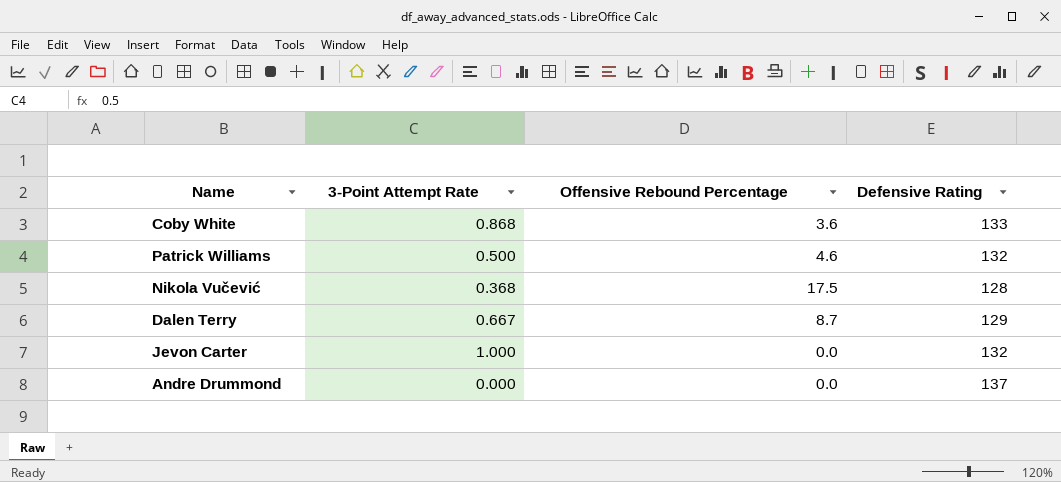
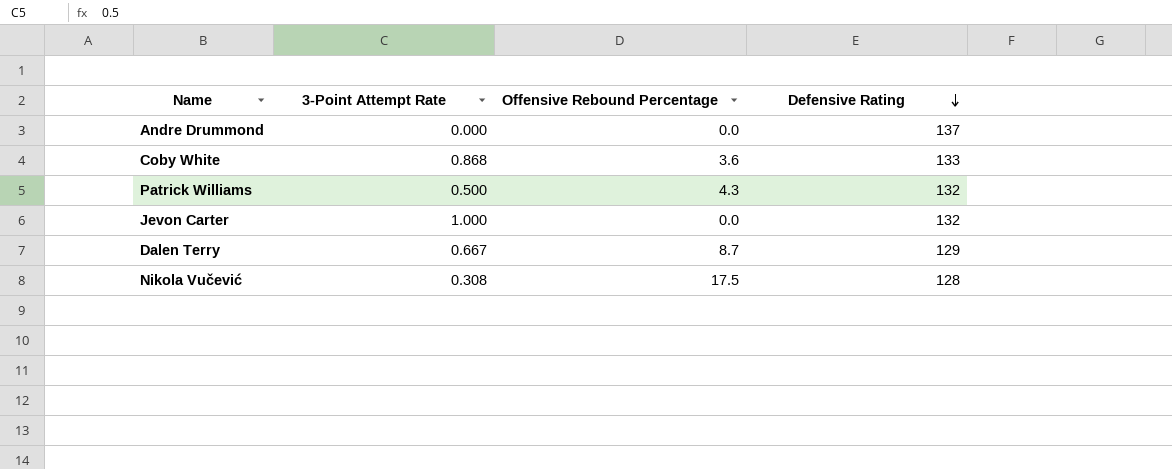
row order: none -> Defensive Rating descending
Patrick Williams | Offensive Rebound Percentage: 4.6 -> 4.3
Nikola Vučević | 3-Point Attempt Rate: 0.368 -> 0.308

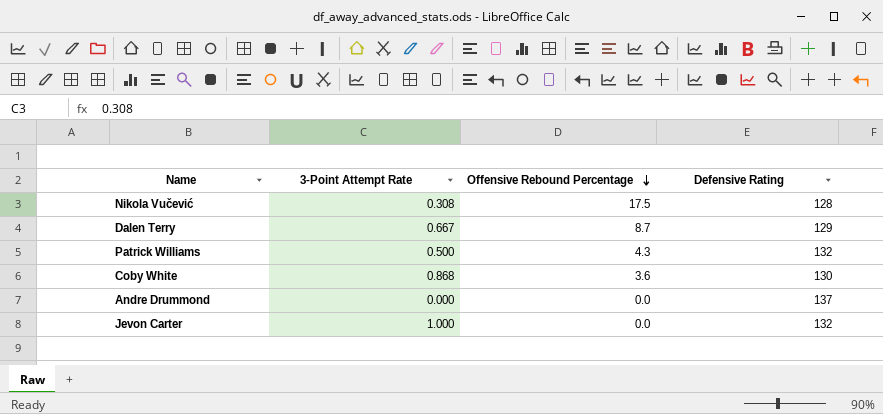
row order: Defensive Rating descending -> Offensive Rebound Percentage descending
Coby White | Defensive Rating: 133 -> 130

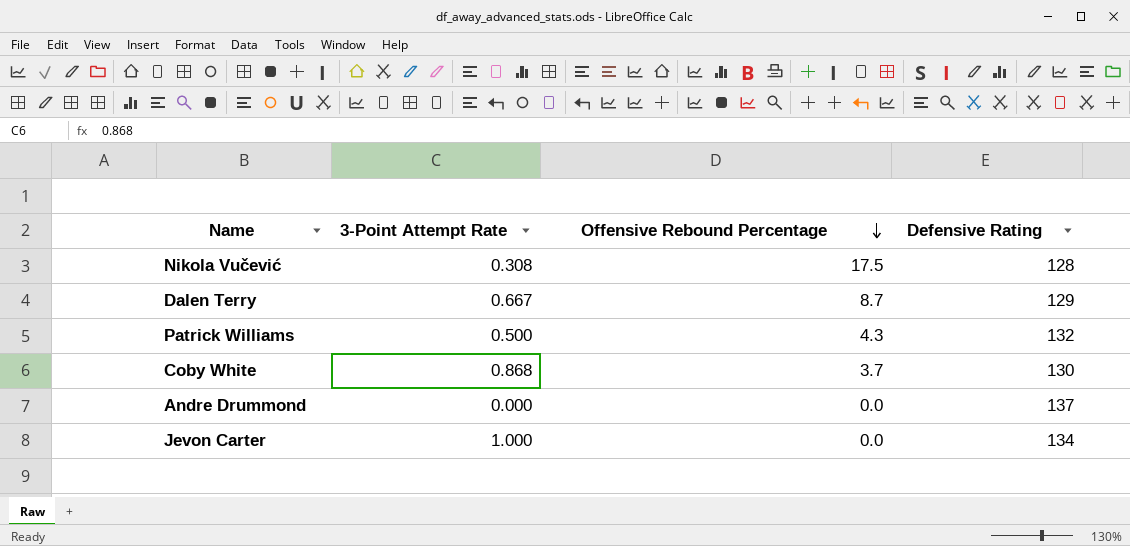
Coby White | Offensive Rebound Percentage: 3.6 -> 3.7
Jevon Carter | Defensive Rating: 132 -> 134

